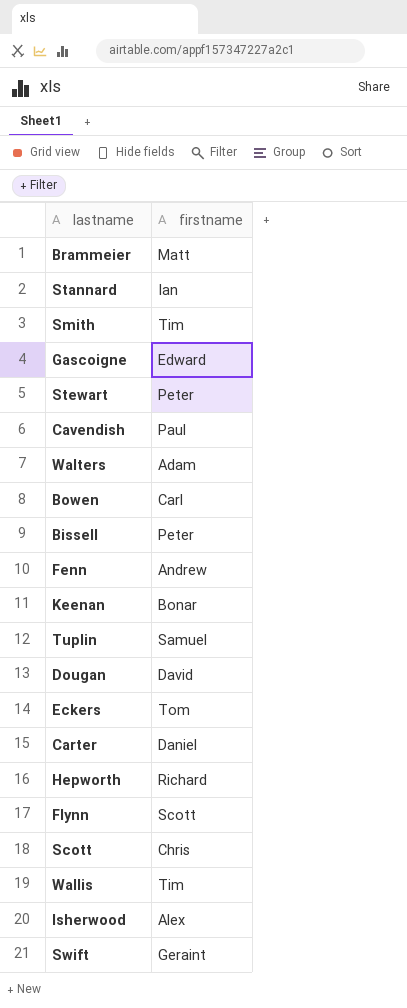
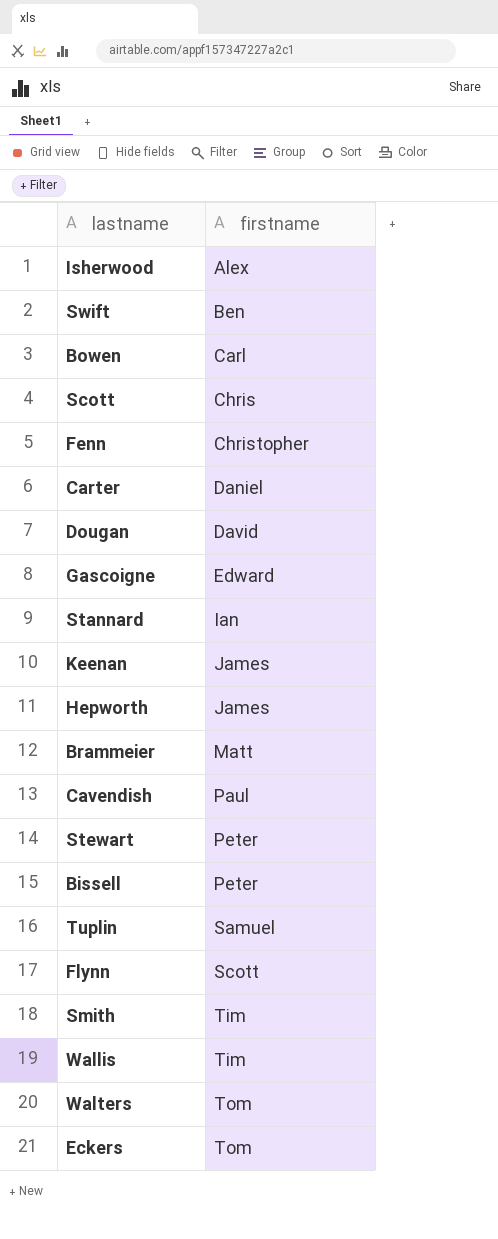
row order: none -> firstname ascending
Swift | firstname: Geraint -> Ben
Fenn | firstname: Andrew -> Christopher
Keenan | firstname: Bonar -> James
Hepworth | firstname: Richard -> James
Walters | firstname: Adam -> Tom

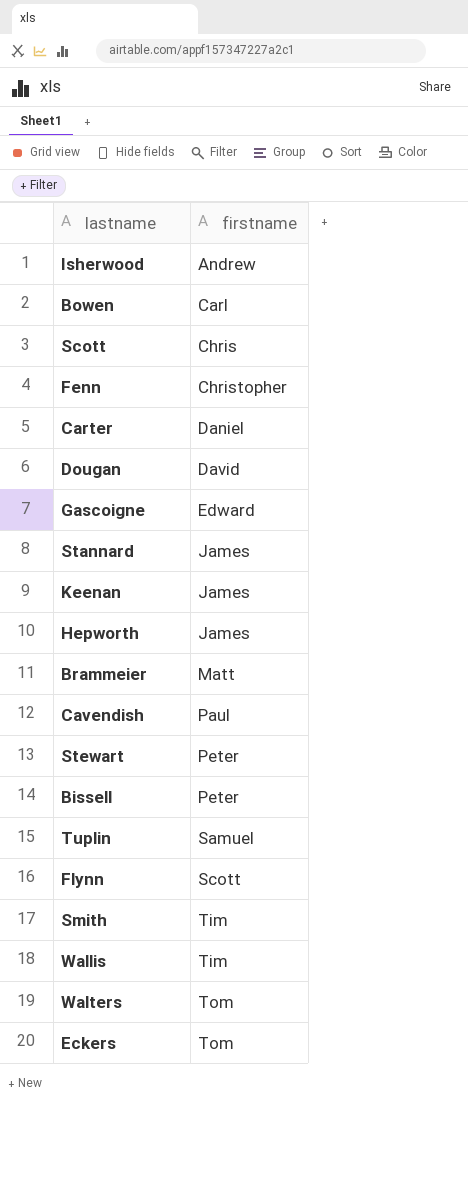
row Swift: Ben -> none
Isherwood | firstname: Alex -> Andrew
Stannard | firstname: Ian -> James

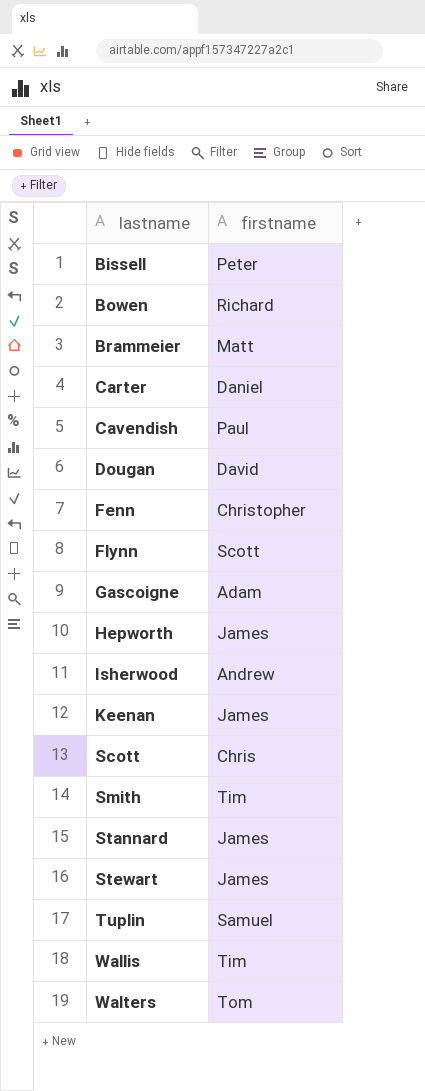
row order: firstname ascending -> lastname ascending
row Eckers: Tom -> none
Bowen | firstname: Carl -> Richard
Gascoigne | firstname: Edward -> Adam
Stewart | firstname: Peter -> James

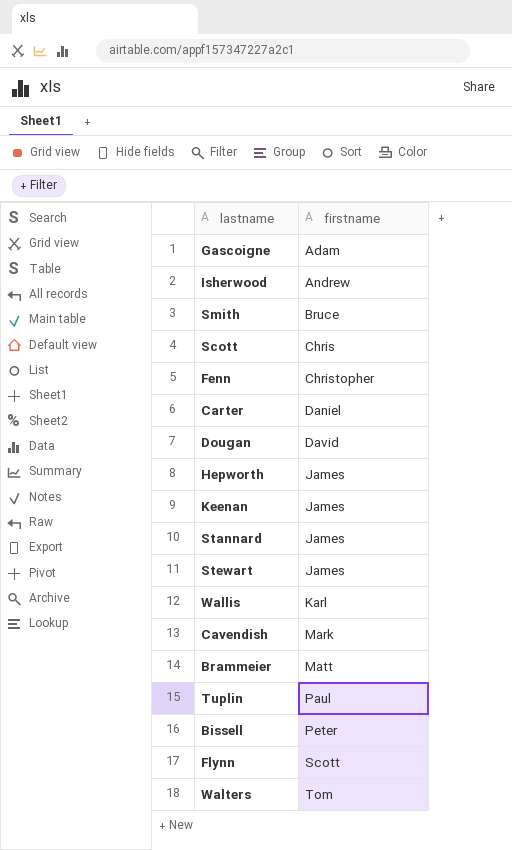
row order: lastname ascending -> firstname ascending
row Bowen: Richard -> none
Smith | firstname: Tim -> Bruce
Wallis | firstname: Tim -> Karl
Cavendish | firstname: Paul -> Mark
Tuplin | firstname: Samuel -> Paul

